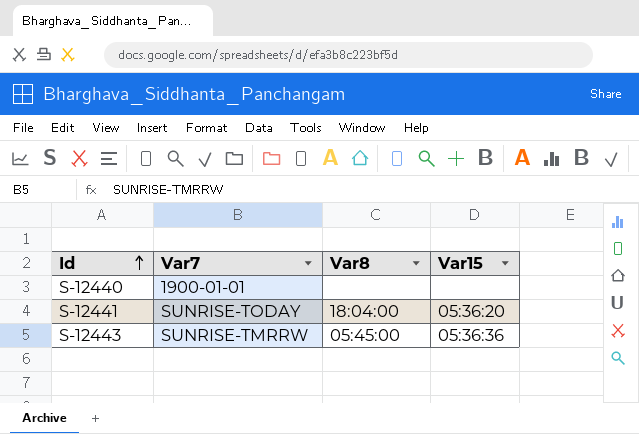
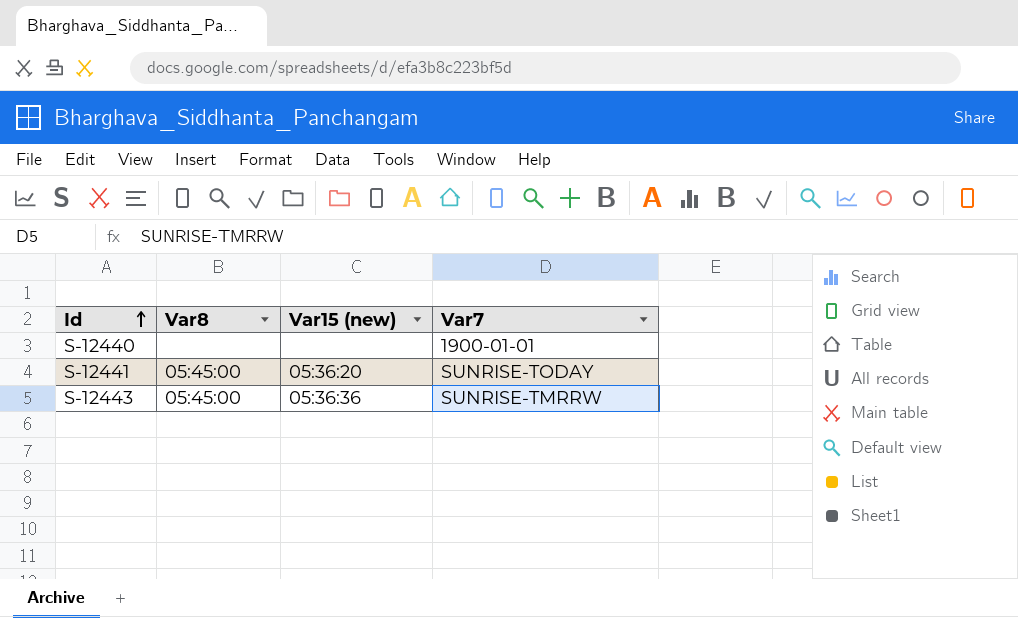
column name: Var15 -> Var15 (new)
column Var7 | position: 2 -> 4
S-12441 | Var8: 18:04:00 -> 05:45:00

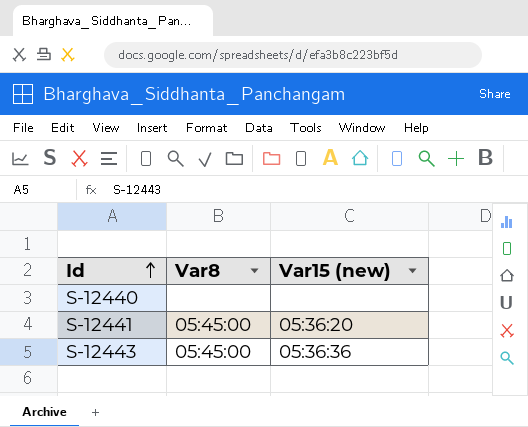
column Var7 | position: 4 -> none

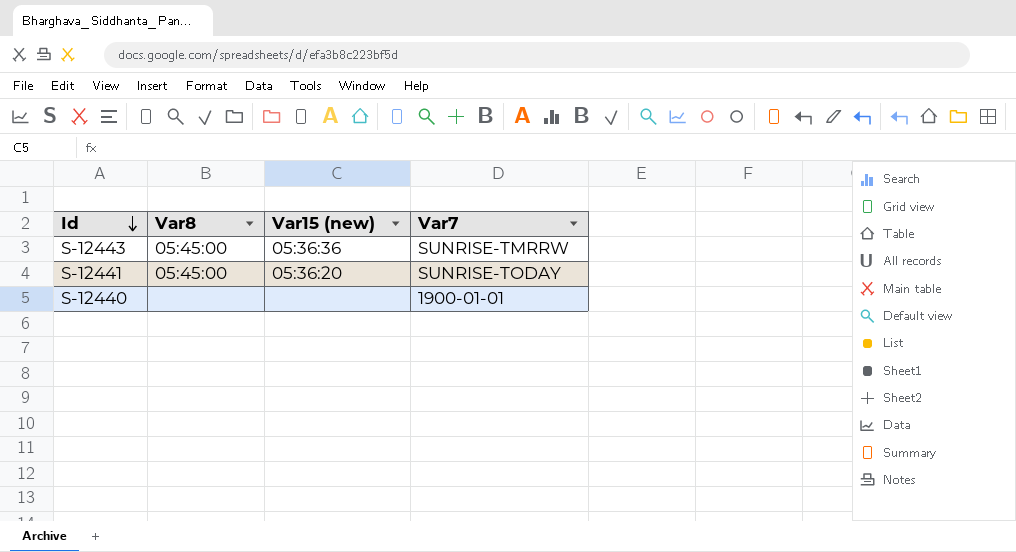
row order: Id ascending -> Id descending
column Var7 | position: none -> 4

